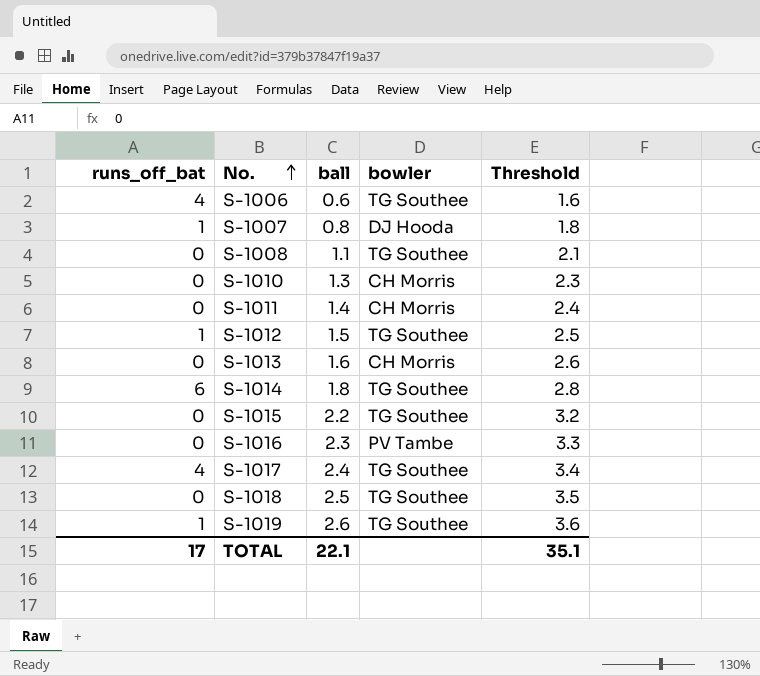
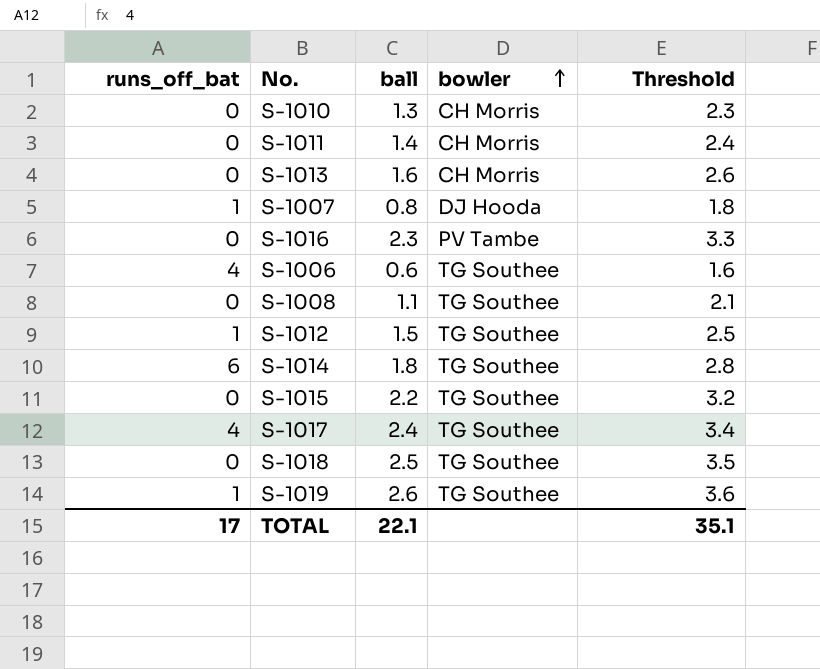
row order: No. ascending -> bowler ascending

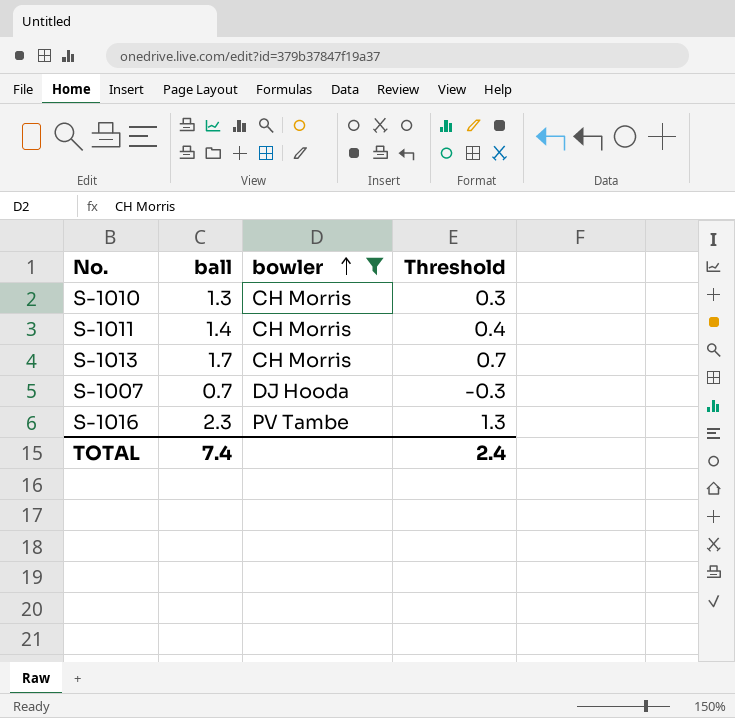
filter: none -> bowler != TG Southee
column runs_off_bat | position: 1 -> none
column Threshold | formula: [ball] + 1 -> [ball] - 1
S-1013 | ball: 1.6 -> 1.7
S-1007 | ball: 0.8 -> 0.7
TOTAL | ball: 22.1 -> 7.4
TOTAL | Threshold: 35.1 -> 2.4

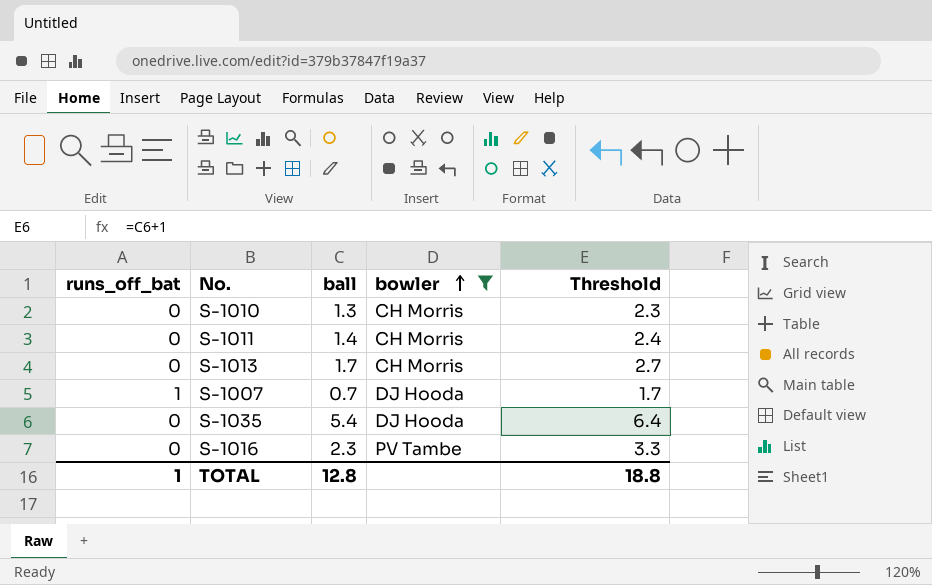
column runs_off_bat | position: none -> 1
column Threshold | formula: [ball] - 1 -> [ball] + 1
row S-1035: none -> 0 | 5.4 | DJ Hooda | 6.4
TOTAL | ball: 7.4 -> 12.8
TOTAL | Threshold: 2.4 -> 18.8

